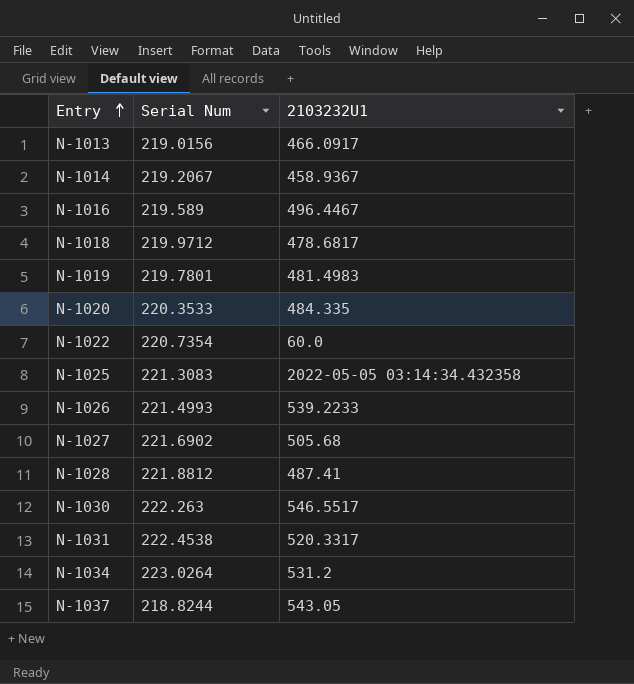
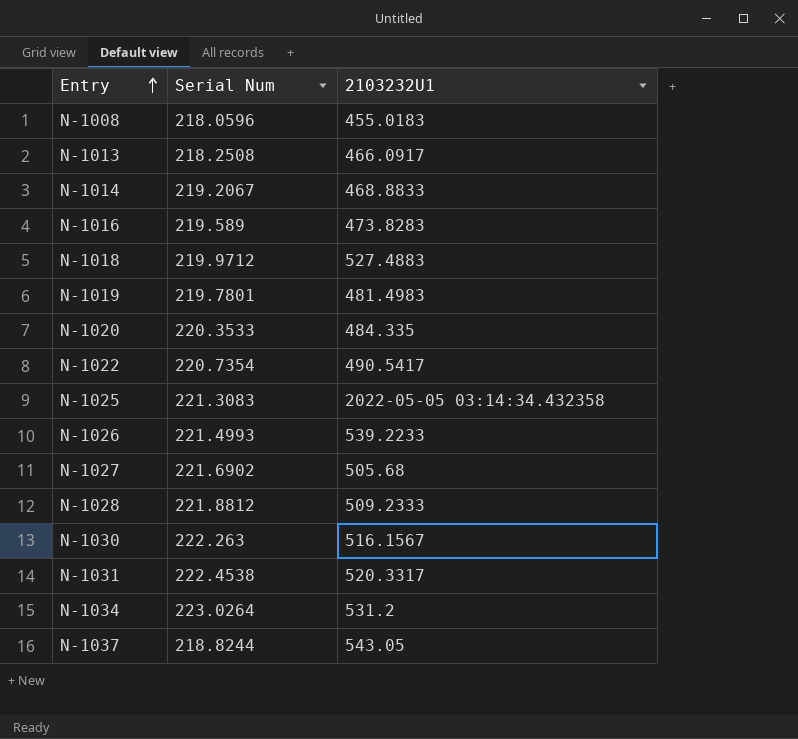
row N-1008: none -> 218.0596 | 455.0183
N-1013 | Serial Num: 219.0156 -> 218.2508
N-1014 | 2103232U1: 458.9367 -> 468.8833
N-1016 | 2103232U1: 496.4467 -> 473.8283
N-1018 | 2103232U1: 478.6817 -> 527.4883
N-1022 | 2103232U1: 60.0 -> 490.5417
N-1028 | 2103232U1: 487.41 -> 509.2333
N-1030 | 2103232U1: 546.5517 -> 516.1567

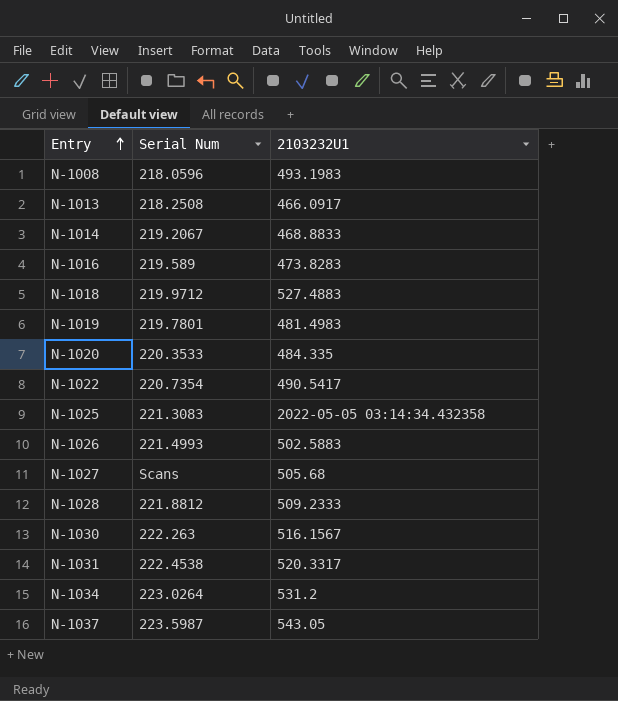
N-1008 | 2103232U1: 455.0183 -> 493.1983
N-1026 | 2103232U1: 539.2233 -> 502.5883
N-1027 | Serial Num: 221.6902 -> Scans
N-1037 | Serial Num: 218.8244 -> 223.5987

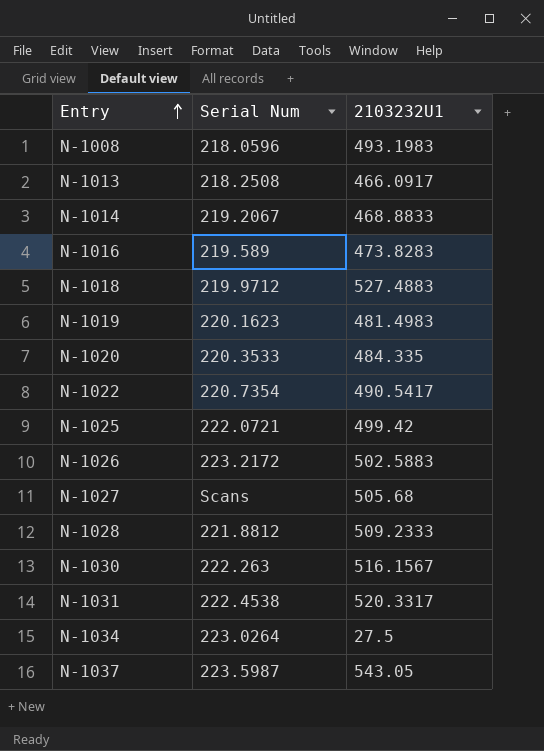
N-1019 | Serial Num: 219.7801 -> 220.1623
N-1025 | Serial Num: 221.3083 -> 222.0721
N-1025 | 2103232U1: 2022-05-05 03:14:34.432358 -> 499.42
N-1026 | Serial Num: 221.4993 -> 223.2172
N-1034 | 2103232U1: 531.2 -> 27.5

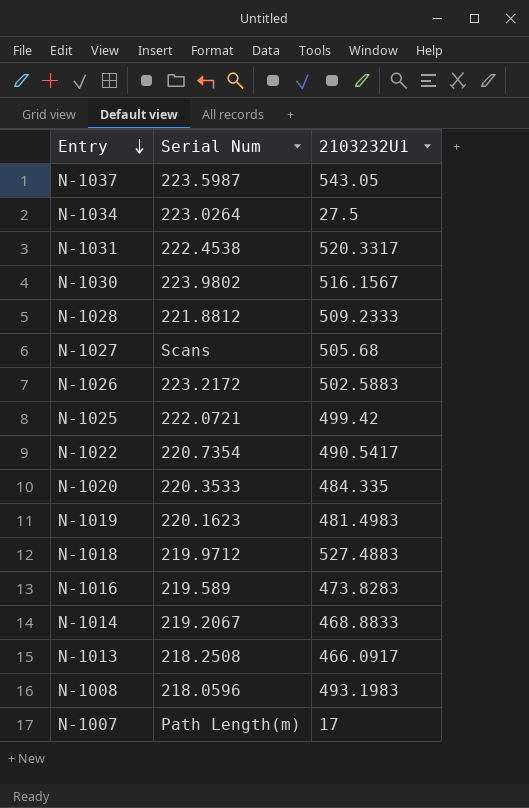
row order: Entry ascending -> Entry descending
N-1030 | Serial Num: 222.263 -> 223.9802
row N-1007: none -> Path Length(m) | 17

